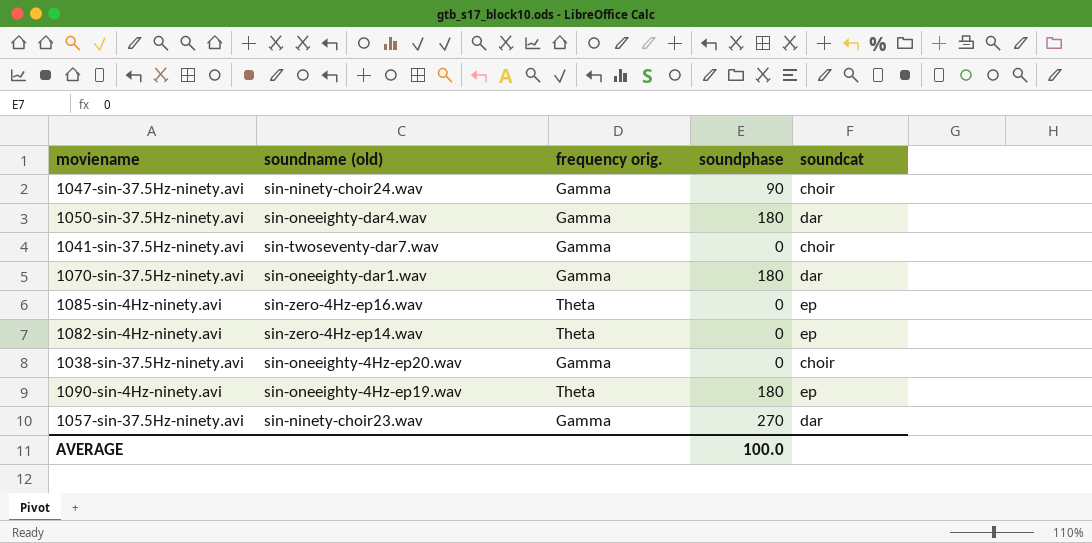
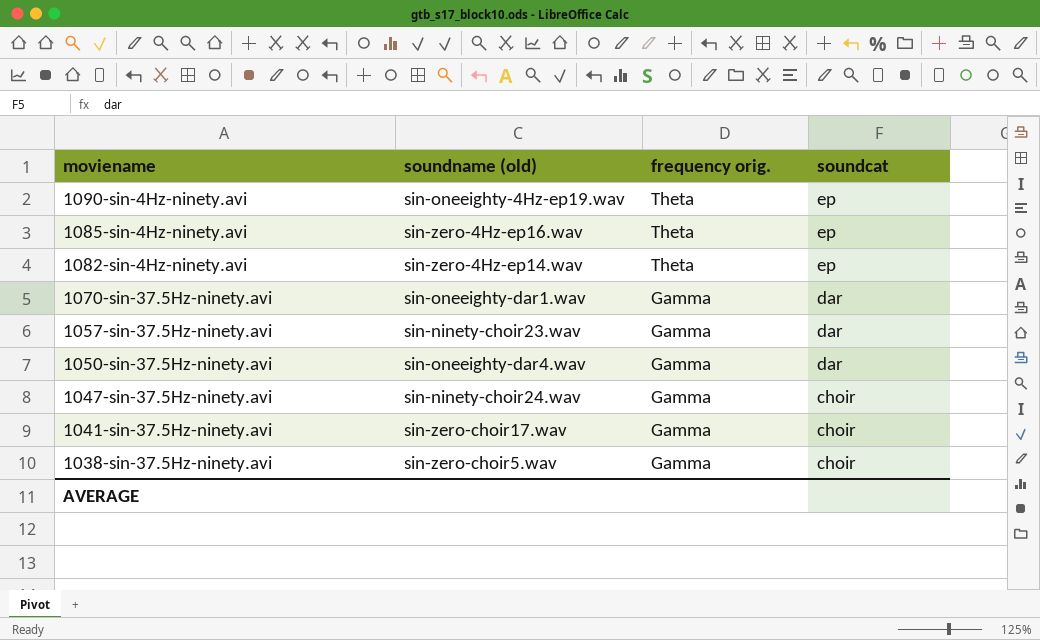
row order: none -> moviename descending
column soundphase | position: 4 -> none
1041-sin-37.5Hz-ninety.avi | soundname (old): sin-twoseventy-dar7.wav -> sin-zero-choir17.wav
1038-sin-37.5Hz-ninety.avi | soundname (old): sin-oneeighty-4Hz-ep20.wav -> sin-zero-choir5.wav

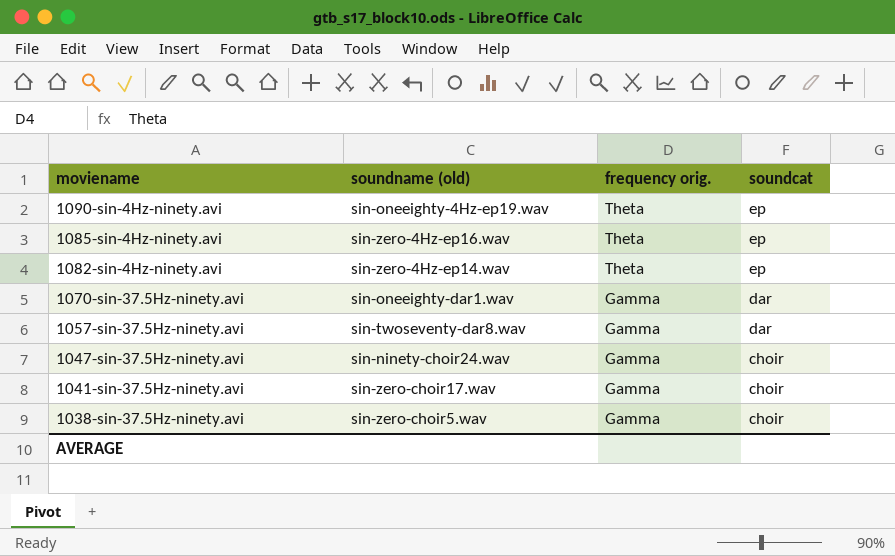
row 1050-sin-37.5Hz-ninety.avi: sin-oneeighty-dar4.wav | Gamma | dar -> none
1057-sin-37.5Hz-ninety.avi | soundname (old): sin-ninety-choir23.wav -> sin-twoseventy-dar8.wav

